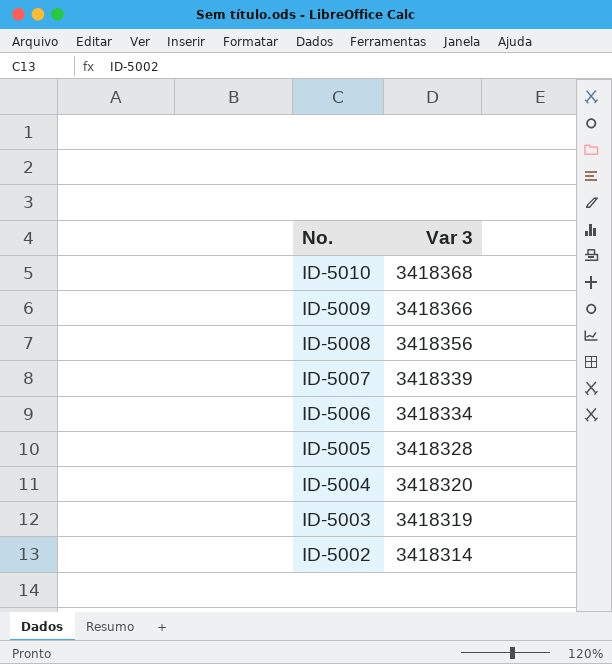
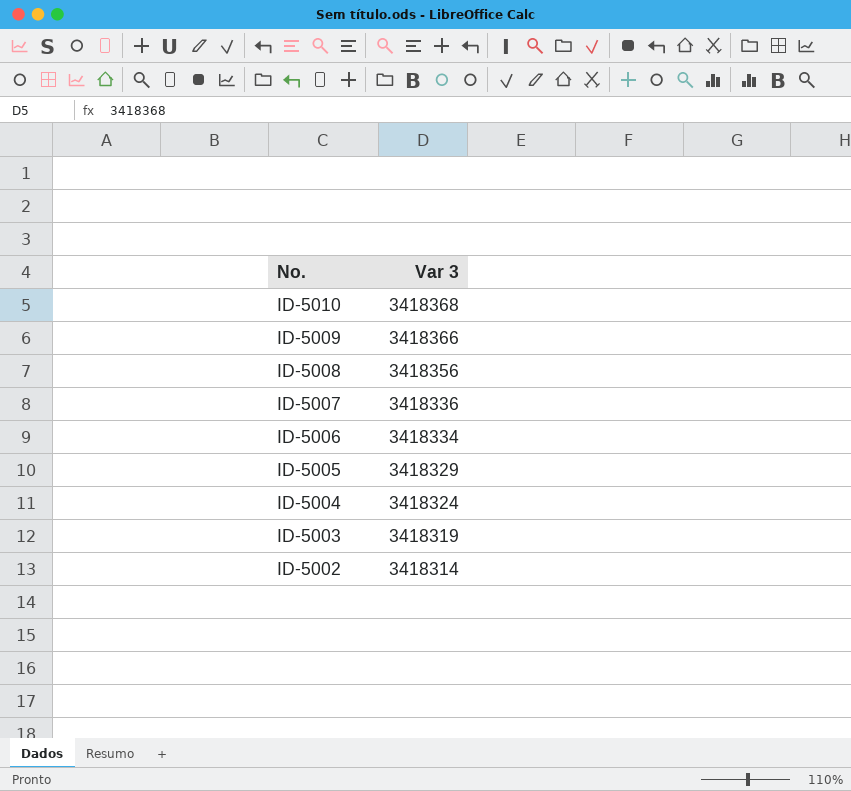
ID-5007 | Var 3: 3418339 -> 3418336
ID-5005 | Var 3: 3418328 -> 3418329
ID-5004 | Var 3: 3418320 -> 3418324

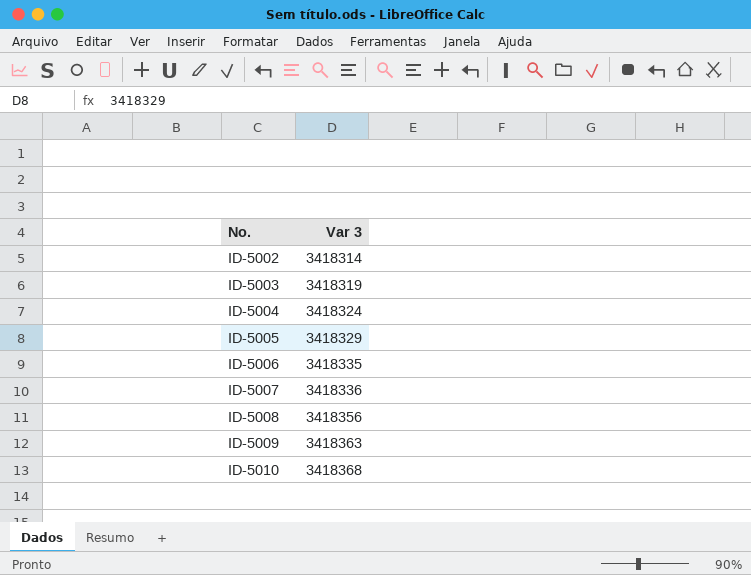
row order: No. descending -> No. ascending
ID-5006 | Var 3: 3418334 -> 3418335
ID-5009 | Var 3: 3418366 -> 3418363

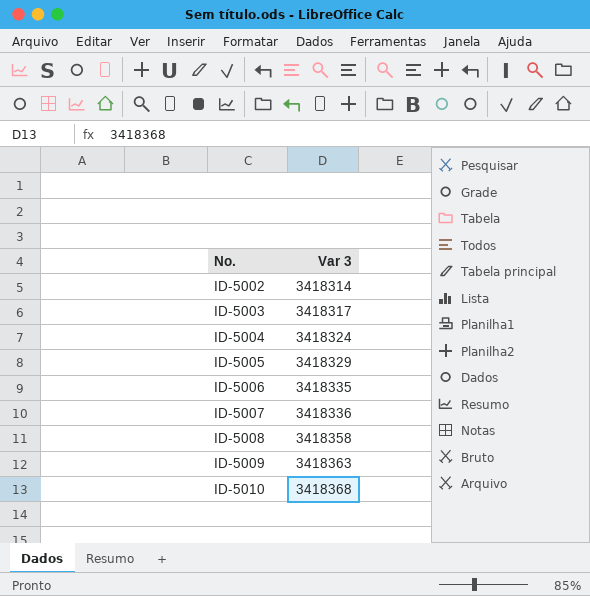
ID-5003 | Var 3: 3418319 -> 3418317
ID-5008 | Var 3: 3418356 -> 3418358

